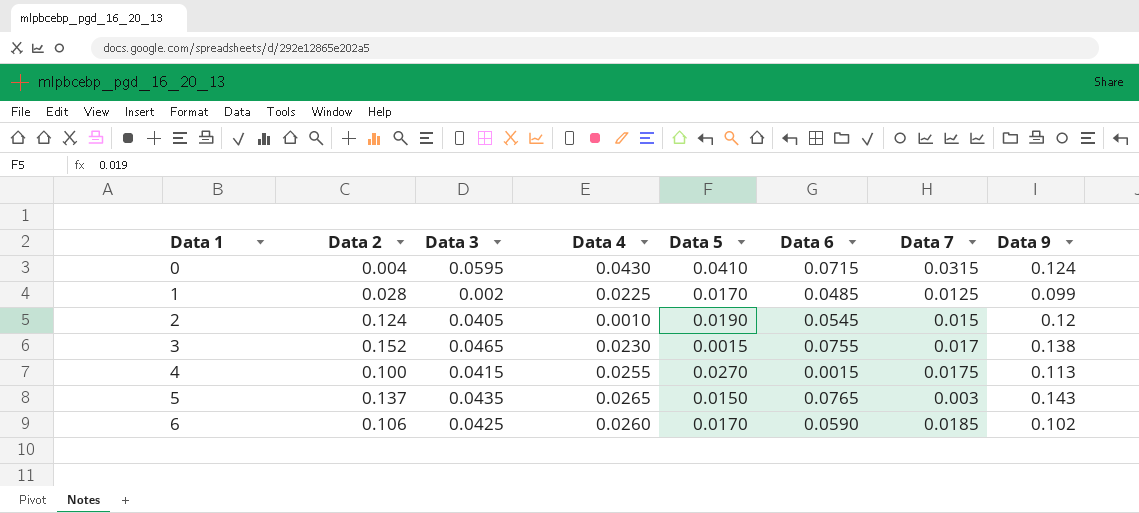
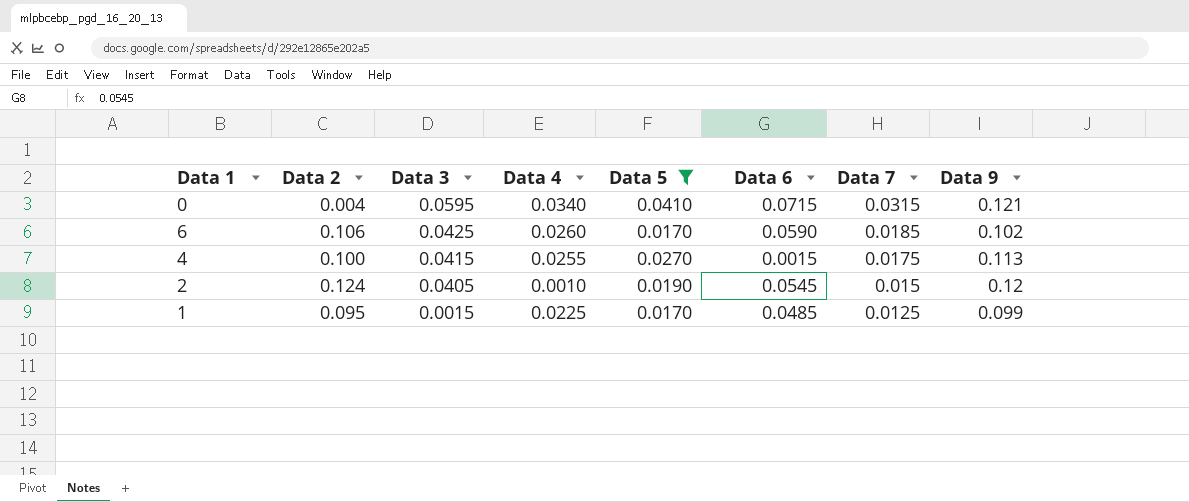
filter: none -> Data 5 >= 0.0170
row order: Data 1 ascending -> Data 3 descending
0 | Data 4: 0.0430 -> 0.0340
0 | Data 9: 0.124 -> 0.121
1 | Data 2: 0.028 -> 0.095
1 | Data 3: 0.002 -> 0.0015

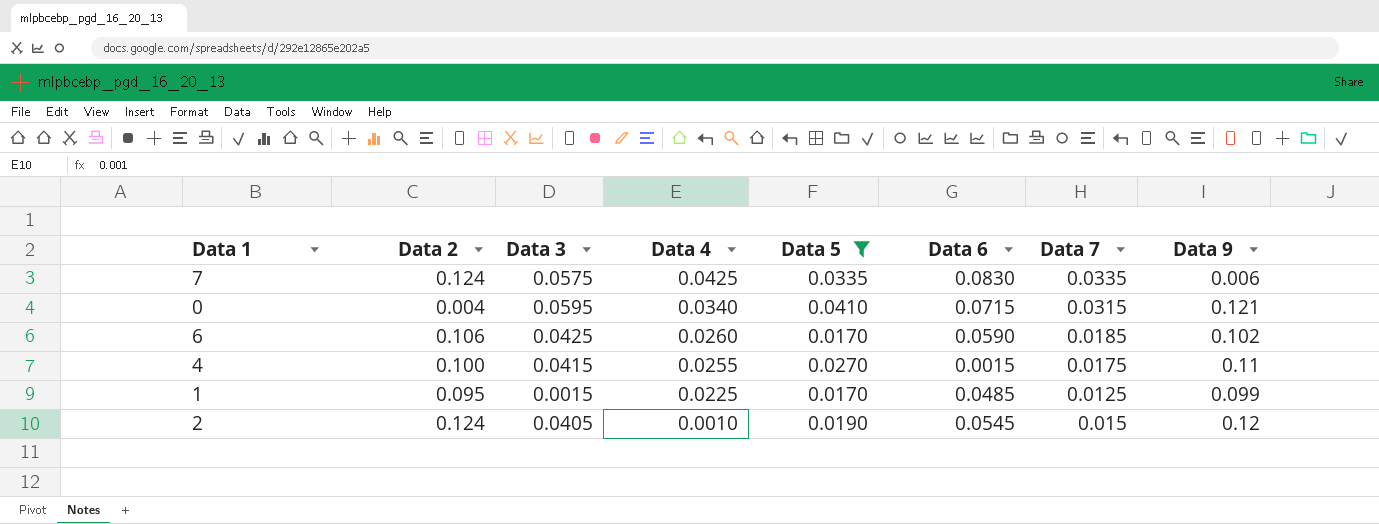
row order: Data 3 descending -> Data 4 descending
row 7: none -> 0.124 | 0.0575 | 0.0425 | 0.0335 | 0.0830 | 0.0335 | 0.006
4 | Data 9: 0.113 -> 0.11

